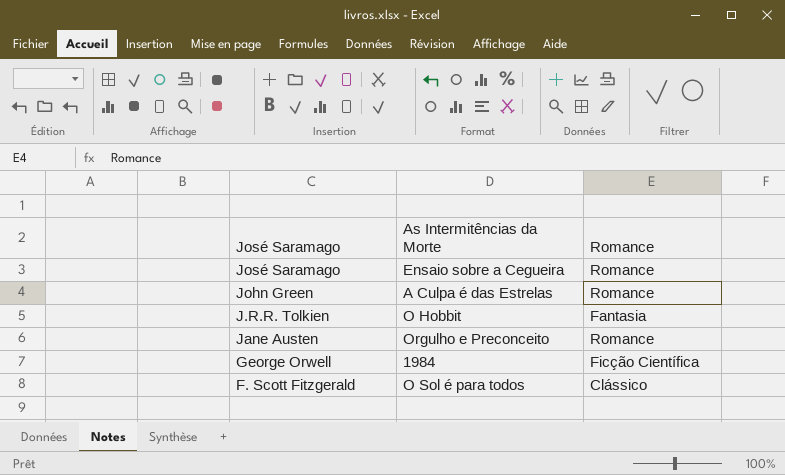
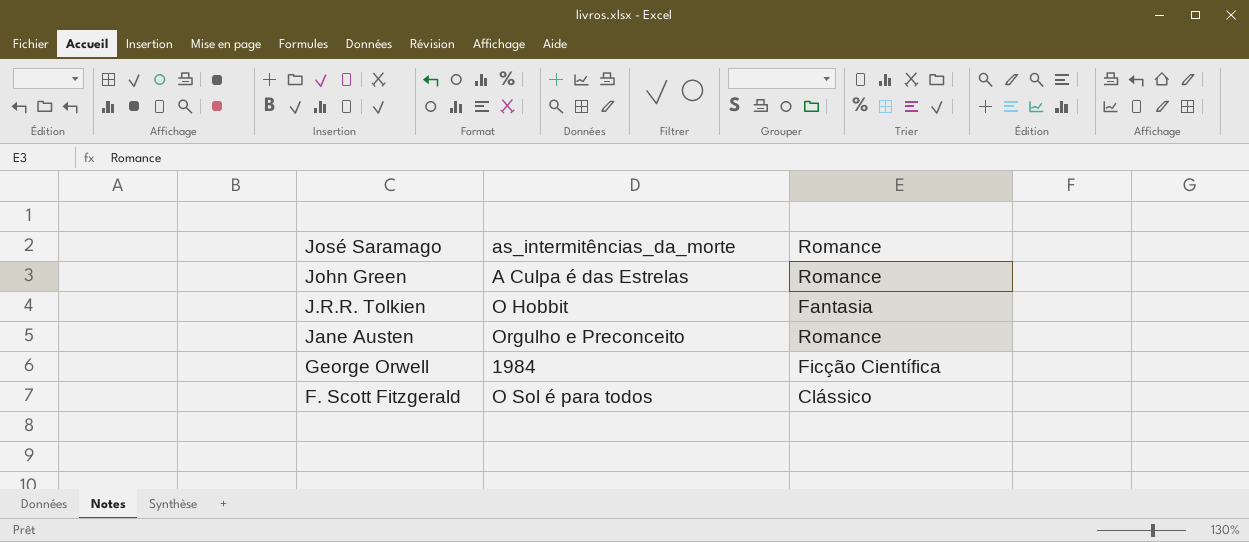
column name: As Intermitências da Morte -> as_intermitências_da_morte
row José Saramago: Ensaio sobre a Cegueira | Romance -> none

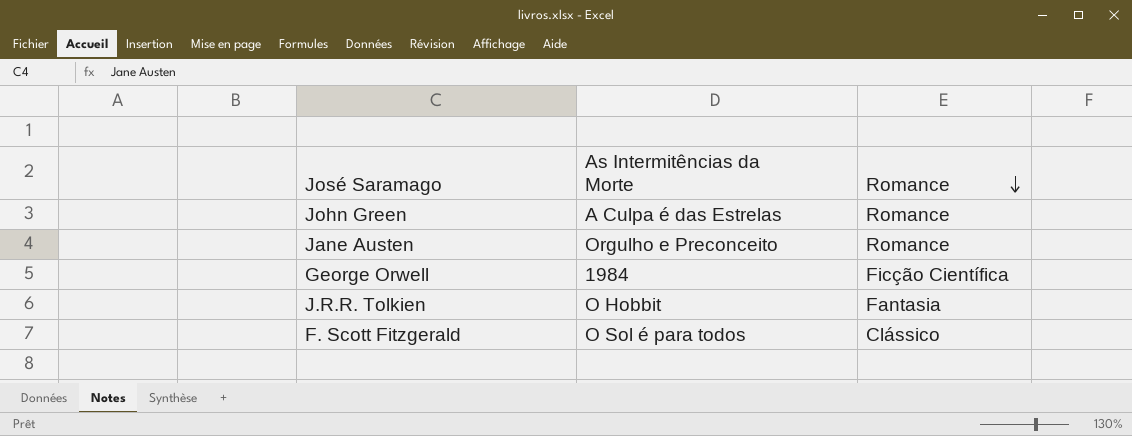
row order: none -> Romance descending
column name: as_intermitências_da_morte -> As Intermitências da Morte

